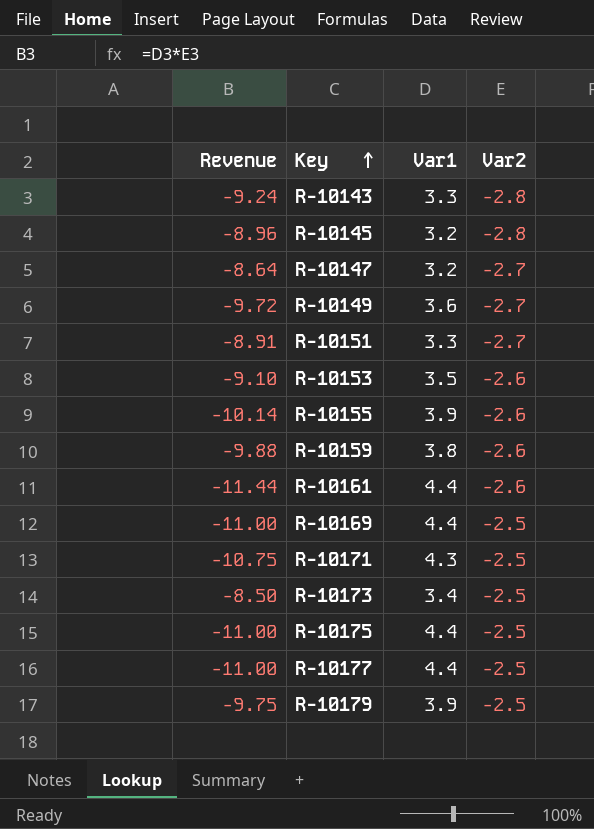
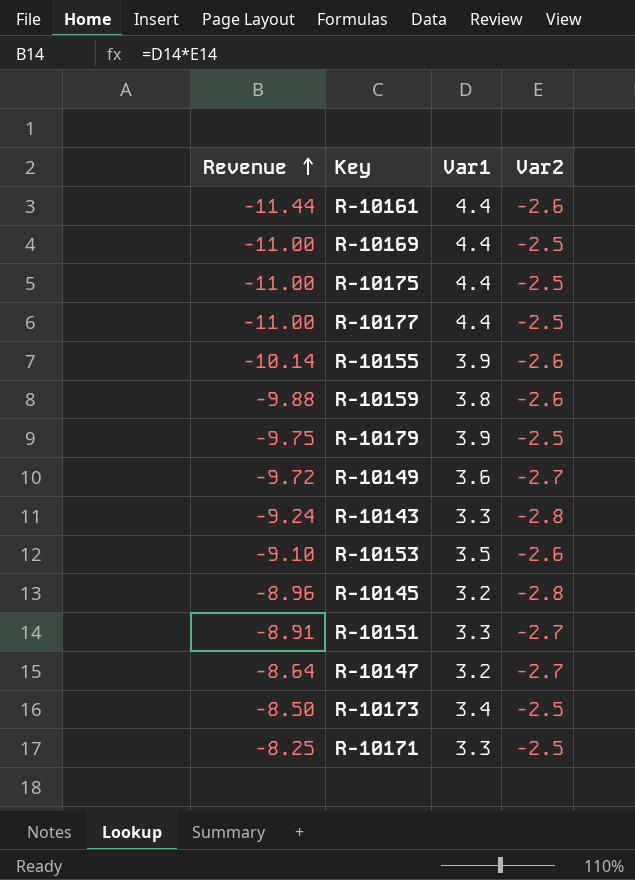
row order: Key ascending -> Revenue ascending
R-10171 | Revenue: -10.75 -> -8.25
R-10171 | Var1: 4.3 -> 3.3

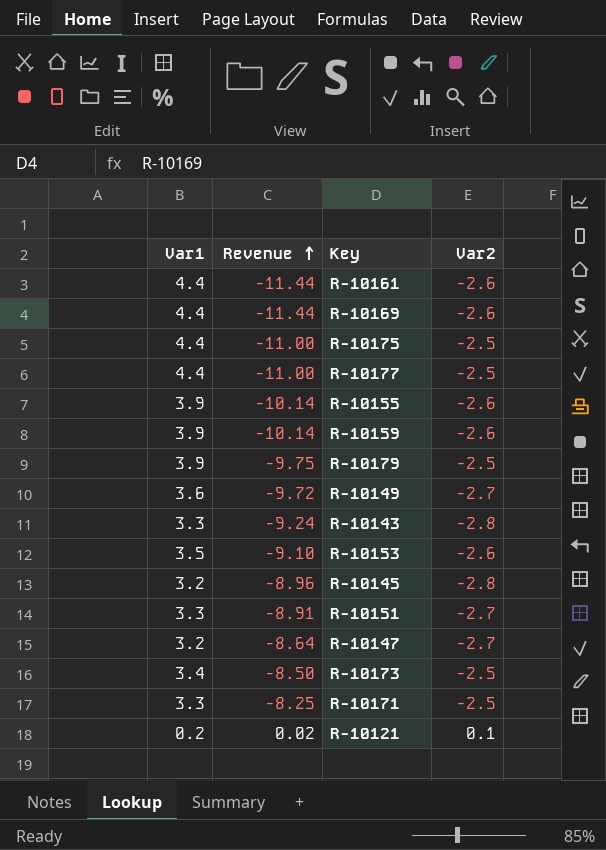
column Var1 | position: 3 -> 1
R-10169 | Revenue: -11.00 -> -11.44
R-10169 | Var2: -2.5 -> -2.6
R-10159 | Var1: 3.8 -> 3.9
R-10159 | Revenue: -9.88 -> -10.14
row R-10121: none -> 0.2 | 0.02 | 0.1

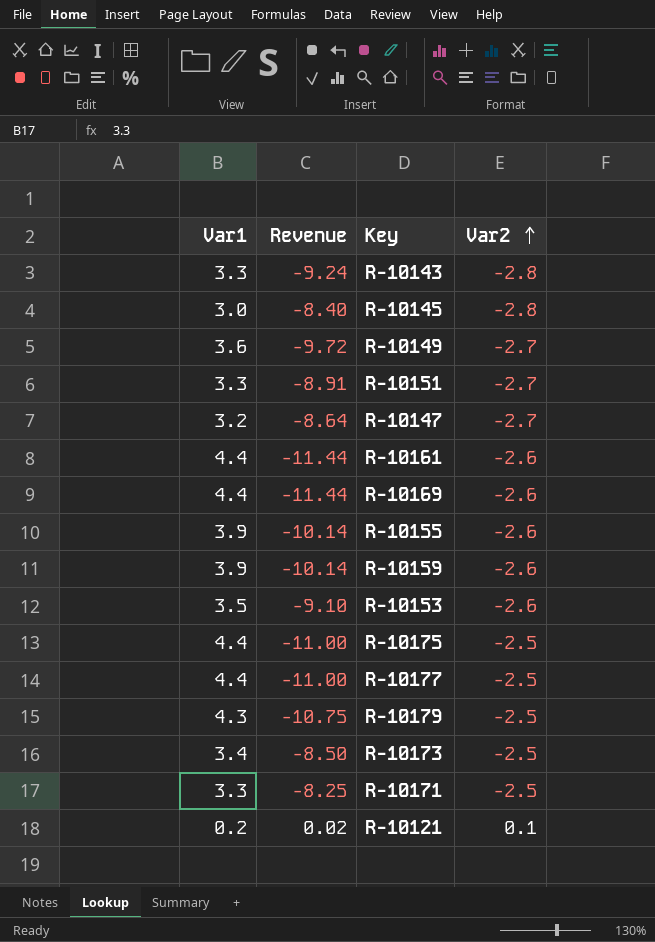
row order: Revenue ascending -> Var2 ascending
R-10145 | Var1: 3.2 -> 3.0
R-10145 | Revenue: -8.96 -> -8.40
R-10179 | Var1: 3.9 -> 4.3
R-10179 | Revenue: -9.75 -> -10.75

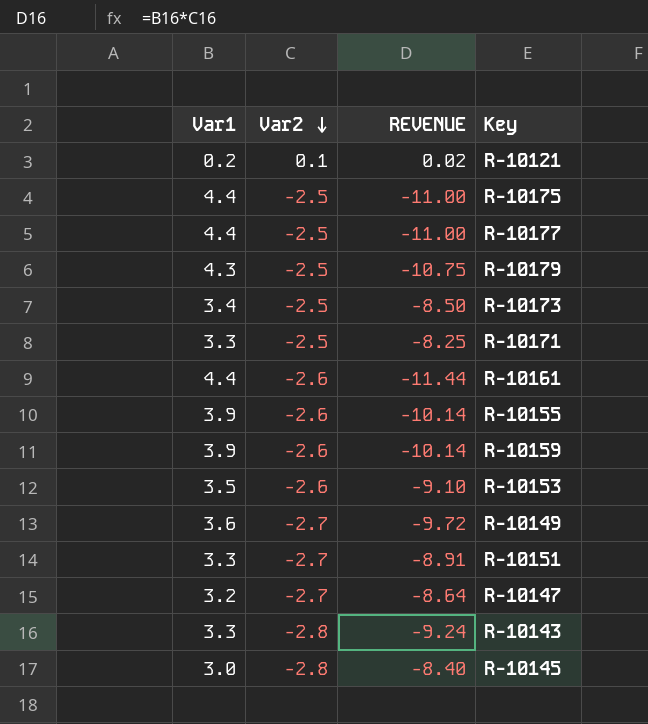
row order: Var2 ascending -> Var2 descending
column Var2 | position: 4 -> 2
column name: Revenue -> REVENUE
row R-10169: 4.4 | -11.44 | -2.6 -> none

